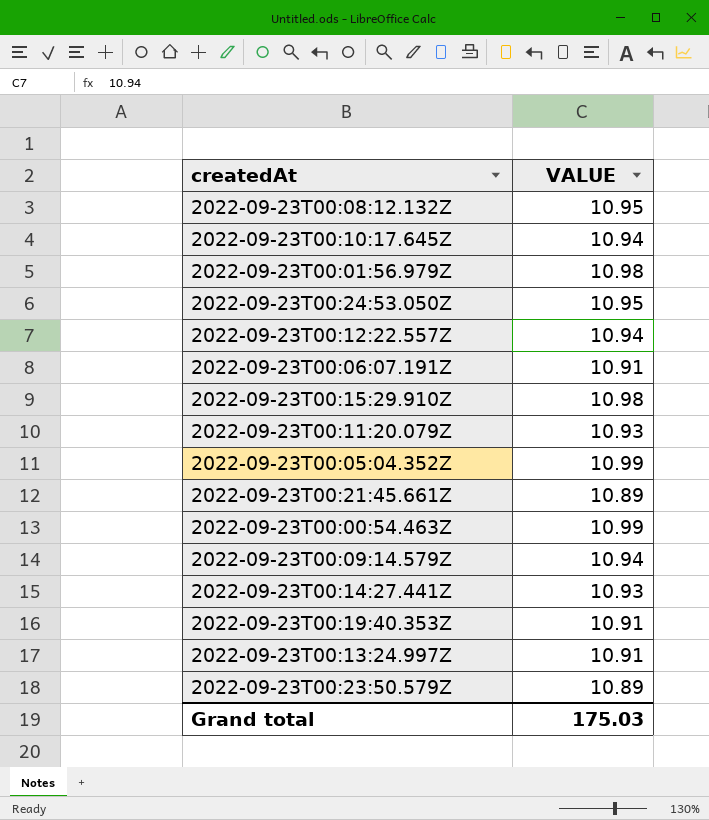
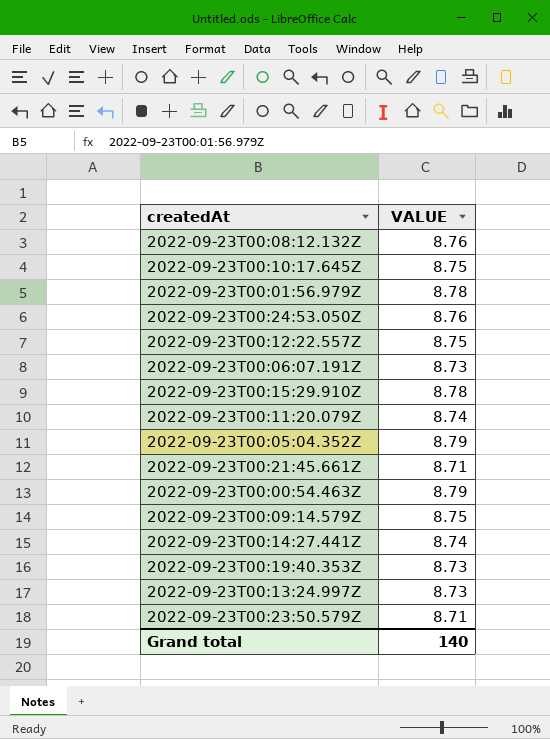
2022-09-23T00:08:12.132Z | VALUE: 10.95 -> 8.76
2022-09-23T00:10:17.645Z | VALUE: 10.94 -> 8.75
2022-09-23T00:01:56.979Z | VALUE: 10.98 -> 8.78
2022-09-23T00:24:53.050Z | VALUE: 10.95 -> 8.76
2022-09-23T00:12:22.557Z | VALUE: 10.94 -> 8.75
2022-09-23T00:06:07.191Z | VALUE: 10.91 -> 8.73
2022-09-23T00:15:29.910Z | VALUE: 10.98 -> 8.78
2022-09-23T00:11:20.079Z | VALUE: 10.93 -> 8.74
2022-09-23T00:05:04.352Z | VALUE: 10.99 -> 8.79
2022-09-23T00:21:45.661Z | VALUE: 10.89 -> 8.71
2022-09-23T00:00:54.463Z | VALUE: 10.99 -> 8.79
2022-09-23T00:09:14.579Z | VALUE: 10.94 -> 8.75
2022-09-23T00:14:27.441Z | VALUE: 10.93 -> 8.74
2022-09-23T00:19:40.353Z | VALUE: 10.91 -> 8.73
2022-09-23T00:13:24.997Z | VALUE: 10.91 -> 8.73
2022-09-23T00:23:50.579Z | VALUE: 10.89 -> 8.71
Grand total | VALUE: 175.03 -> 140

